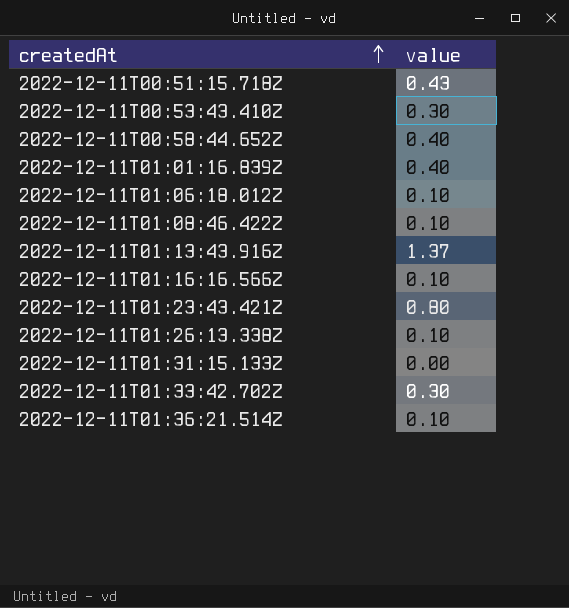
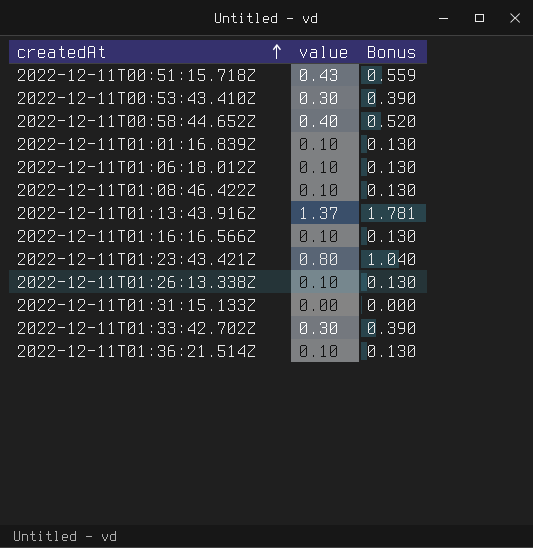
column Bonus | formula: none -> [value] * 1.3
2022-12-11T01:01:16.839Z | value: 0.40 -> 0.10

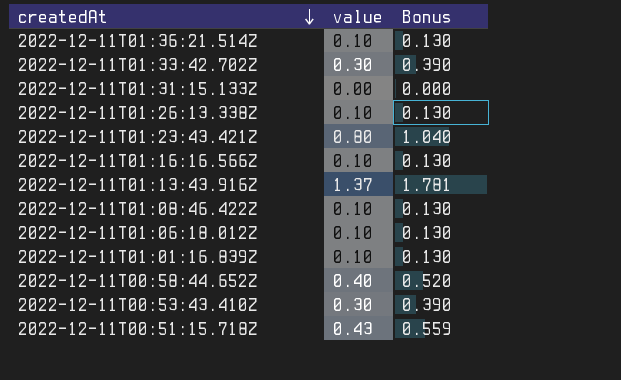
row order: createdAt ascending -> createdAt descending

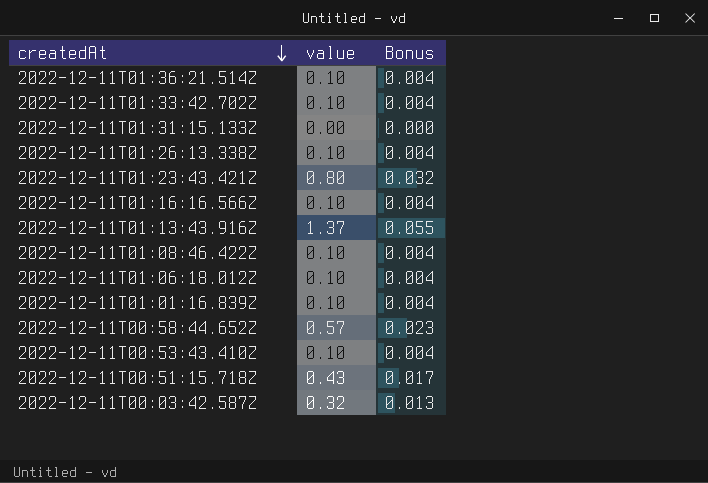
column Bonus | formula: [value] * 1.3 -> [value] * 0.04
2022-12-11T01:33:42.702Z | value: 0.30 -> 0.10
2022-12-11T00:58:44.652Z | value: 0.40 -> 0.57
2022-12-11T00:53:43.410Z | value: 0.30 -> 0.10
row 2022-12-11T00:03:42.587Z: none -> 0.32 | 0.013

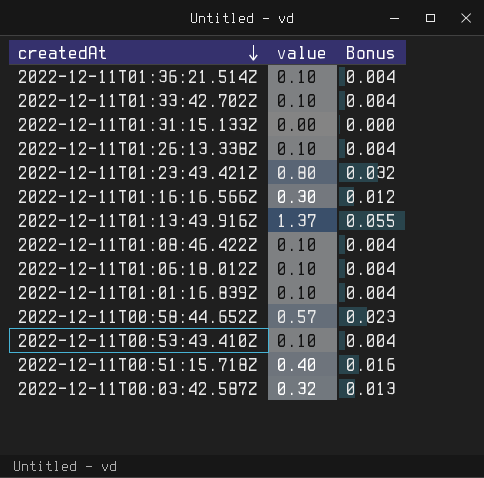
2022-12-11T01:16:16.566Z | value: 0.10 -> 0.30
2022-12-11T01:16:16.566Z | Bonus: 0.004 -> 0.012
2022-12-11T00:51:15.718Z | value: 0.43 -> 0.40
2022-12-11T00:51:15.718Z | Bonus: 0.017 -> 0.016

